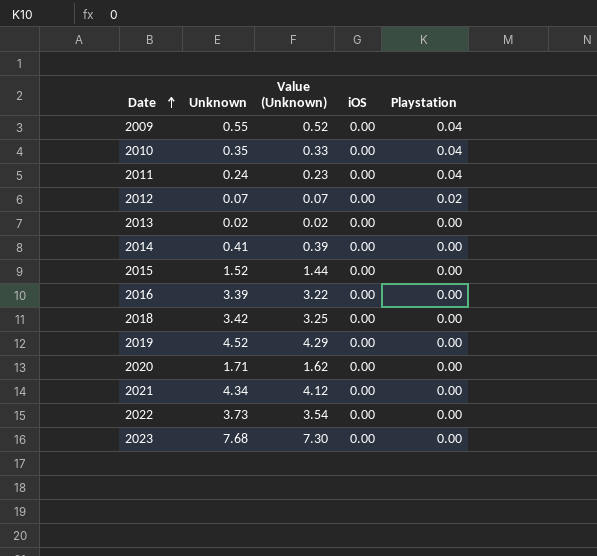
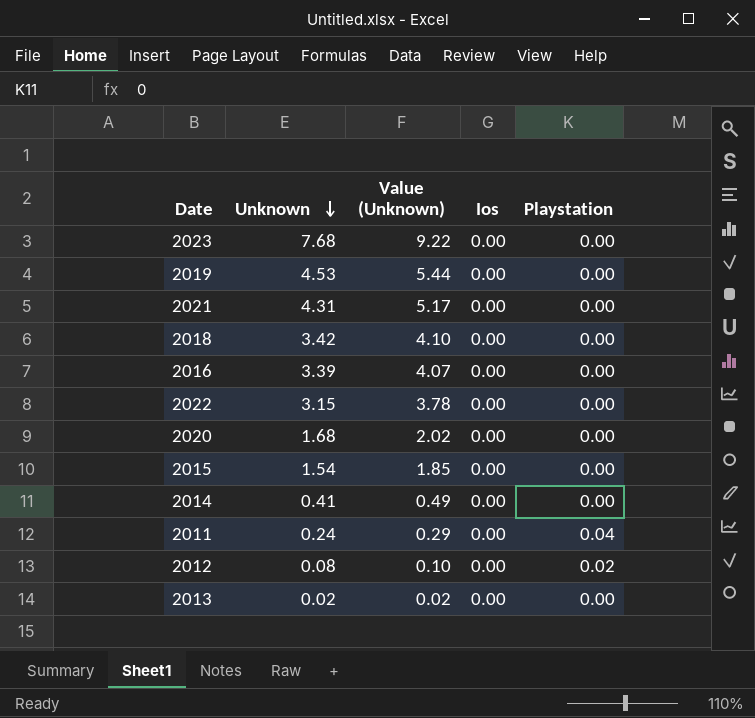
row order: Date ascending -> Unknown descending
column Value (Unknown) | formula: [Unknown] * 0.95 -> [Unknown] * 1.2
column name: iOS -> Ios
row 2009: 0.55 | 0.52 | 0.00 | 0.04 -> none
row 2010: 0.35 | 0.33 | 0.00 | 0.04 -> none
2019 | Unknown: 4.52 -> 4.53
2021 | Unknown: 4.34 -> 4.31
2022 | Unknown: 3.73 -> 3.15
2020 | Unknown: 1.71 -> 1.68
2015 | Unknown: 1.52 -> 1.54
2012 | Unknown: 0.07 -> 0.08

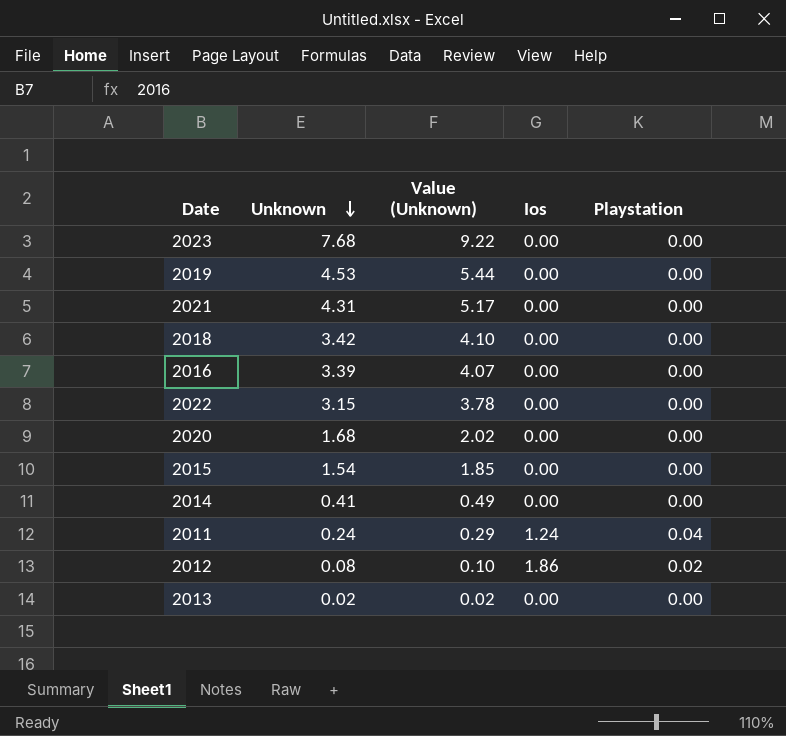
2011 | Ios: 0.00 -> 1.24
2012 | Ios: 0.00 -> 1.86

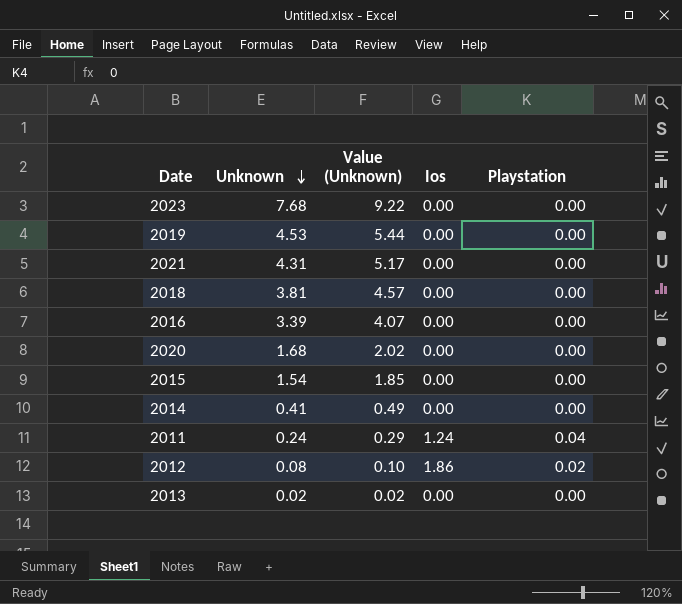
row 2022: 3.15 | 3.78 | 0.00 | 0.00 -> none
2018 | Unknown: 3.42 -> 3.81
2018 | Value (Unknown): 4.10 -> 4.57

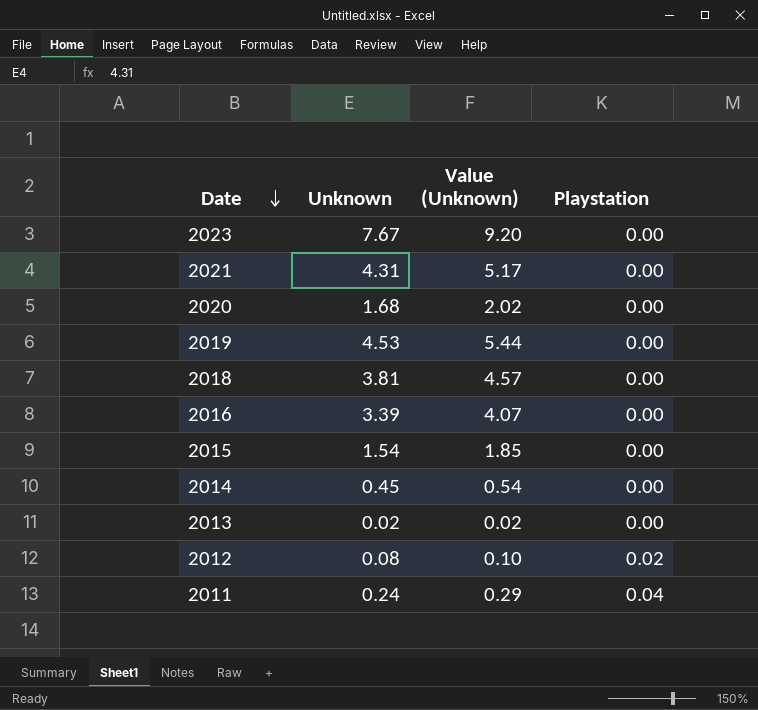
row order: Unknown descending -> Date descending
column Ios | position: 4 -> none
2023 | Unknown: 7.68 -> 7.67
2023 | Value (Unknown): 9.22 -> 9.20
2014 | Unknown: 0.41 -> 0.45
2014 | Value (Unknown): 0.49 -> 0.54

